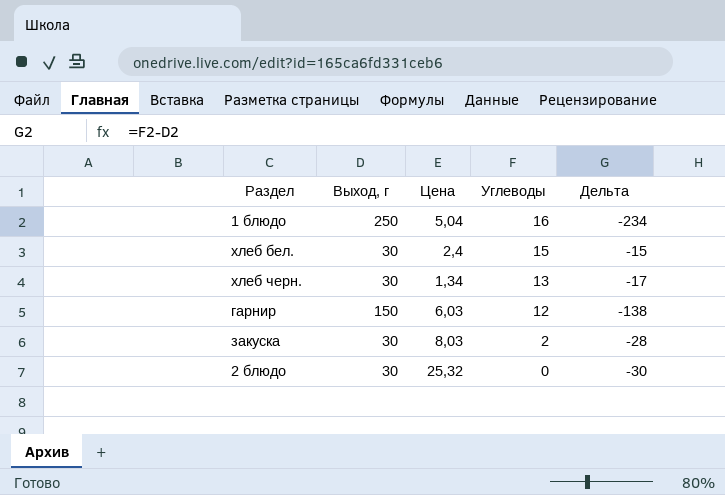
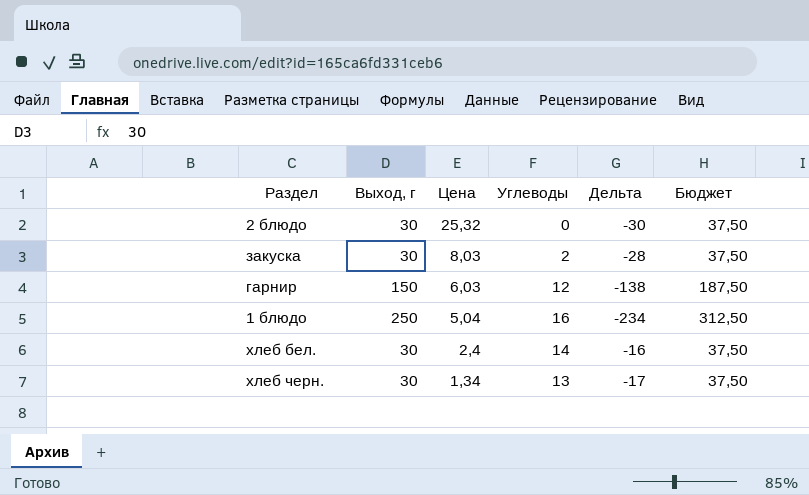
row order: Углеводы descending -> Цена descending
column Бюджет | formula: none -> [Выход, г] * 1,25
хлеб бел. | Углеводы: 15 -> 14
хлеб бел. | Дельта: -15 -> -16

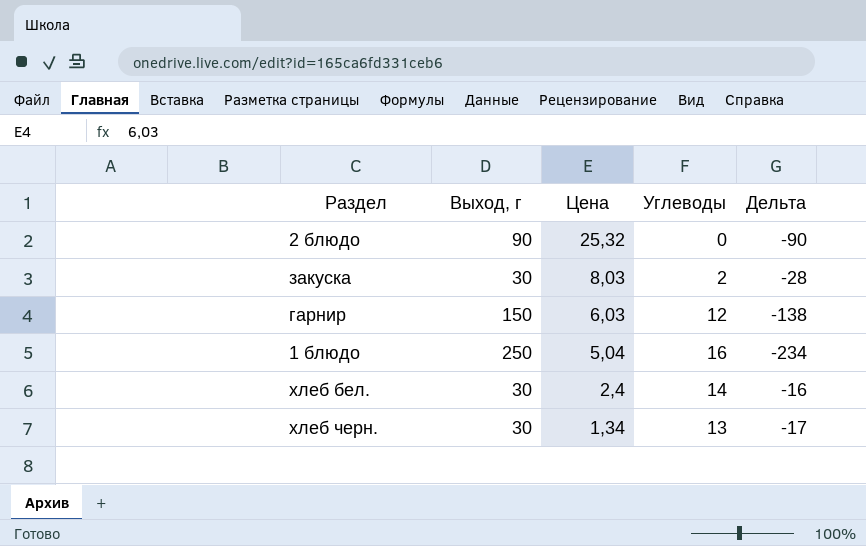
column Бюджет | formula: [Выход, г] * 1,25 -> none
2 блюдо | Выход, г: 30 -> 90
2 блюдо | Дельта: -30 -> -90

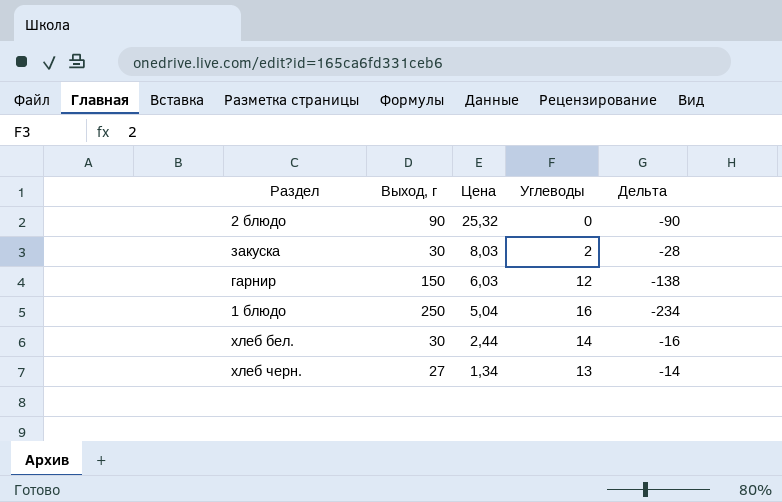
хлеб бел. | Цена: 2,4 -> 2,44
хлеб черн. | Выход, г: 30 -> 27
хлеб черн. | Дельта: -17 -> -14

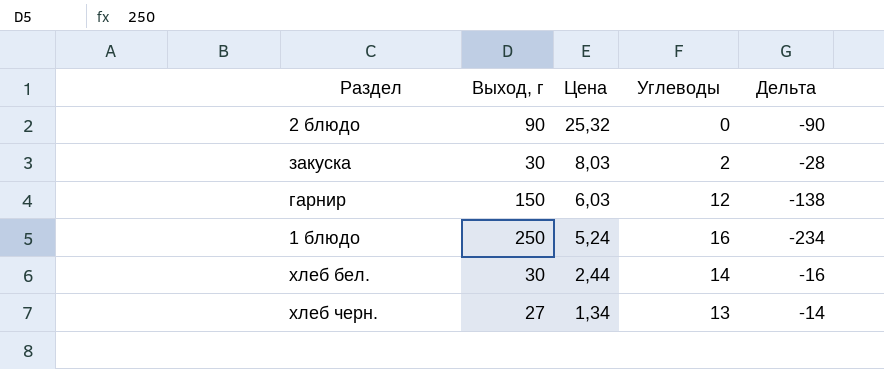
1 блюдо | Цена: 5,04 -> 5,24

